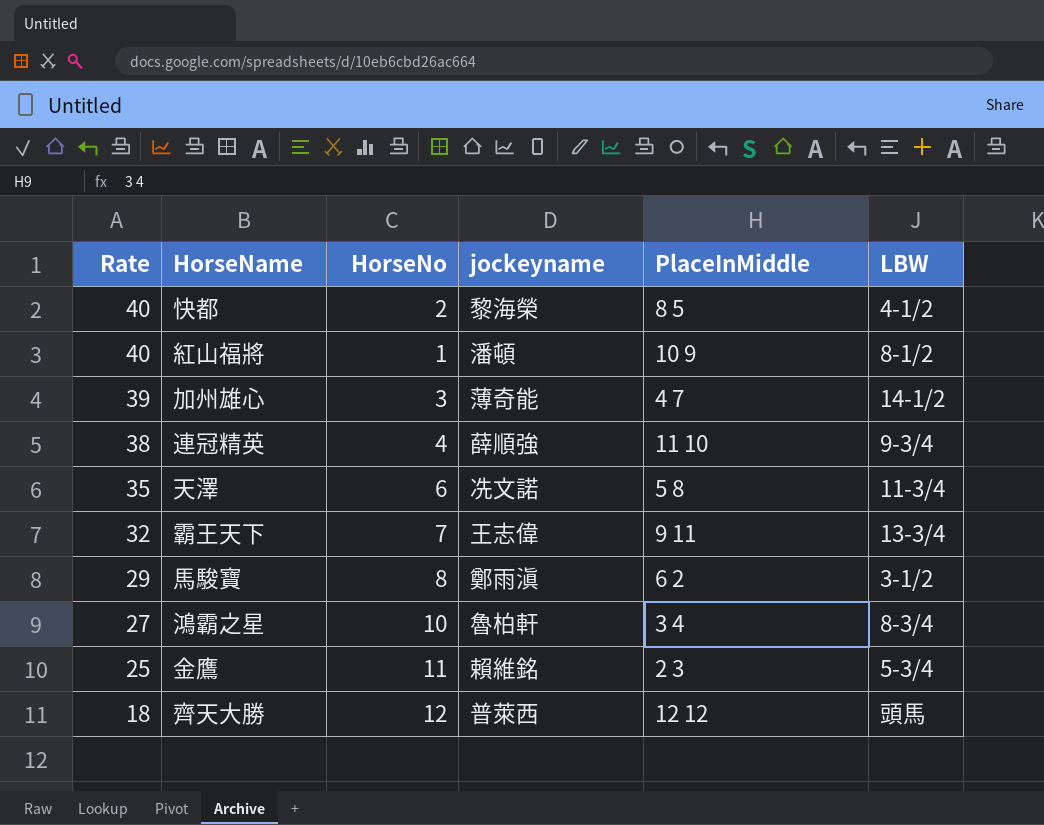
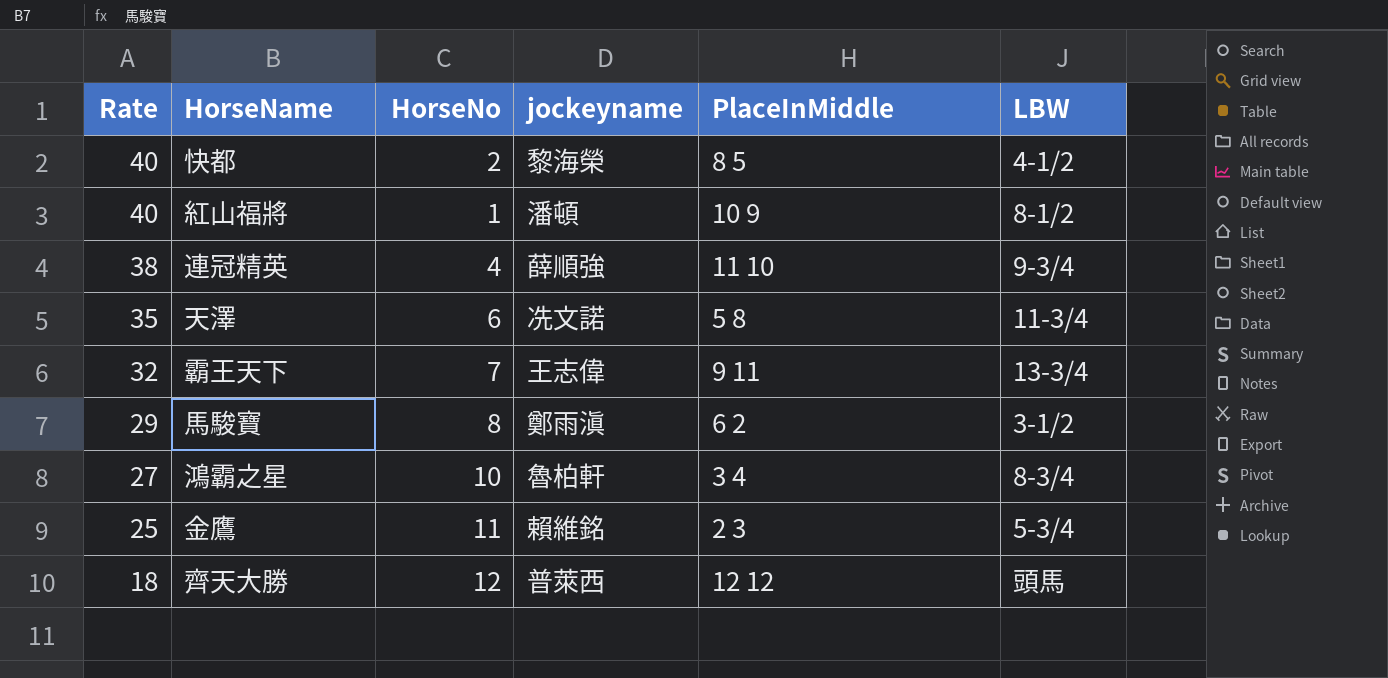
row 加州雄心: 39 | 3 | 薄奇能 | 4 7 | 14-1/2 -> none

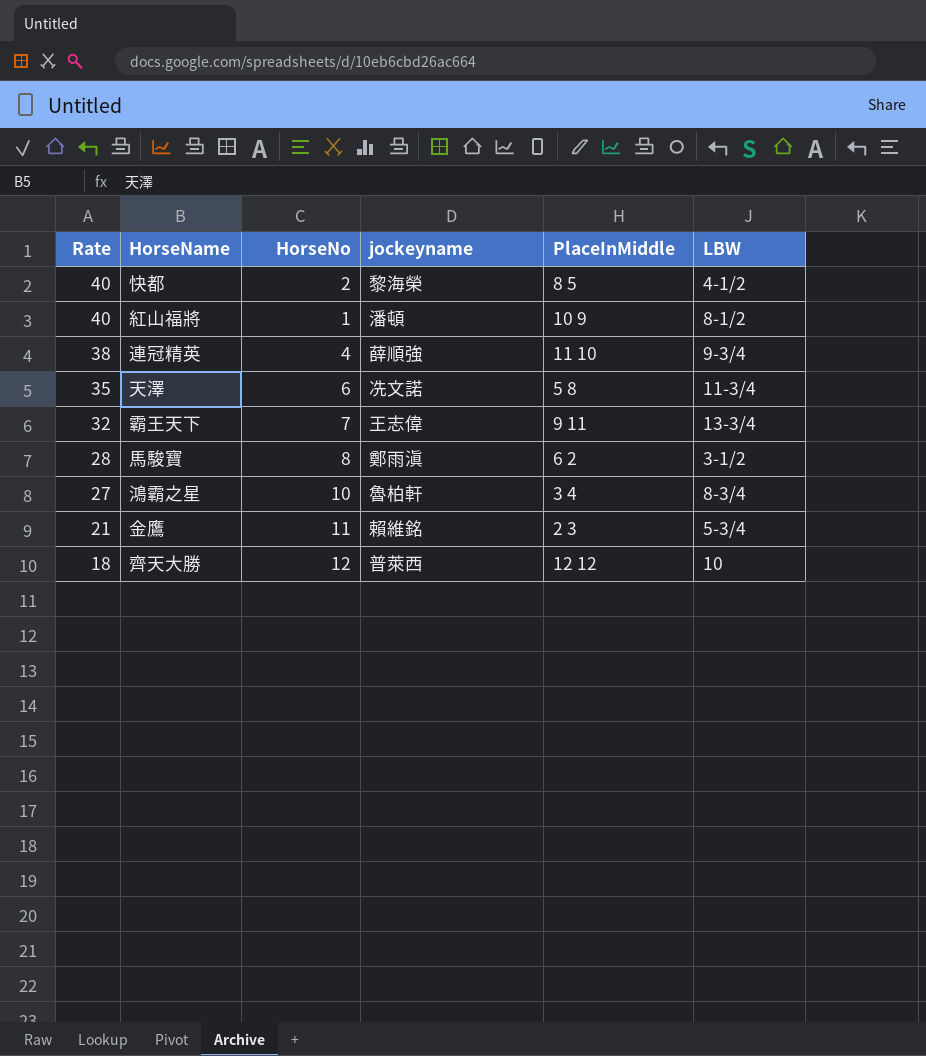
馬駿寶 | Rate: 29 -> 28
金鷹 | Rate: 25 -> 21
齊天大勝 | LBW: 頭馬 -> 10

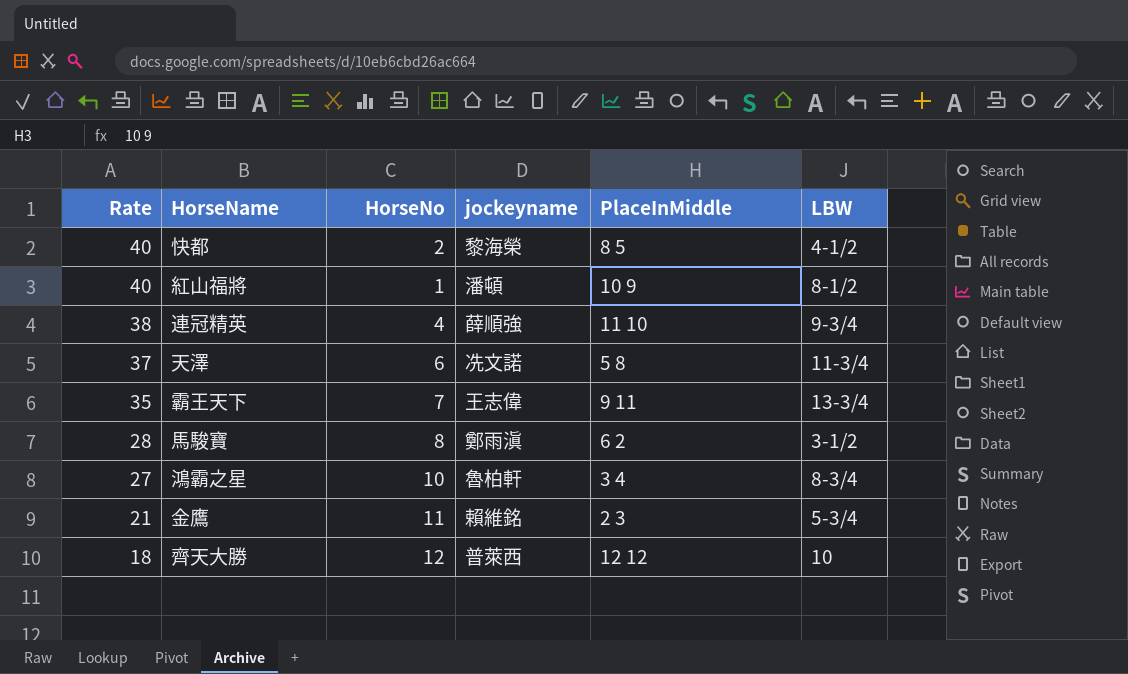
天澤 | Rate: 35 -> 37
霸王天下 | Rate: 32 -> 35

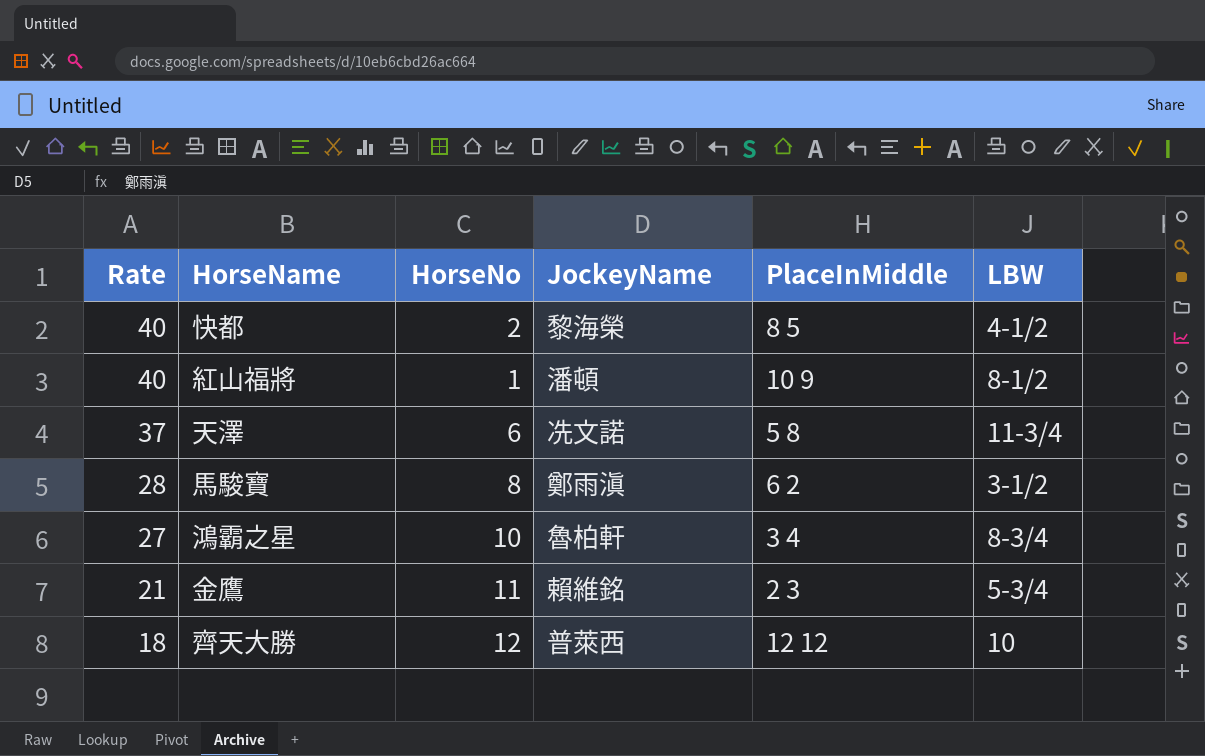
column name: jockeyname -> JockeyName
row 連冠精英: 38 | 4 | 薛順強 | 11 10 | 9-3/4 -> none
row 霸王天下: 35 | 7 | 王志偉 | 9 11 | 13-3/4 -> none

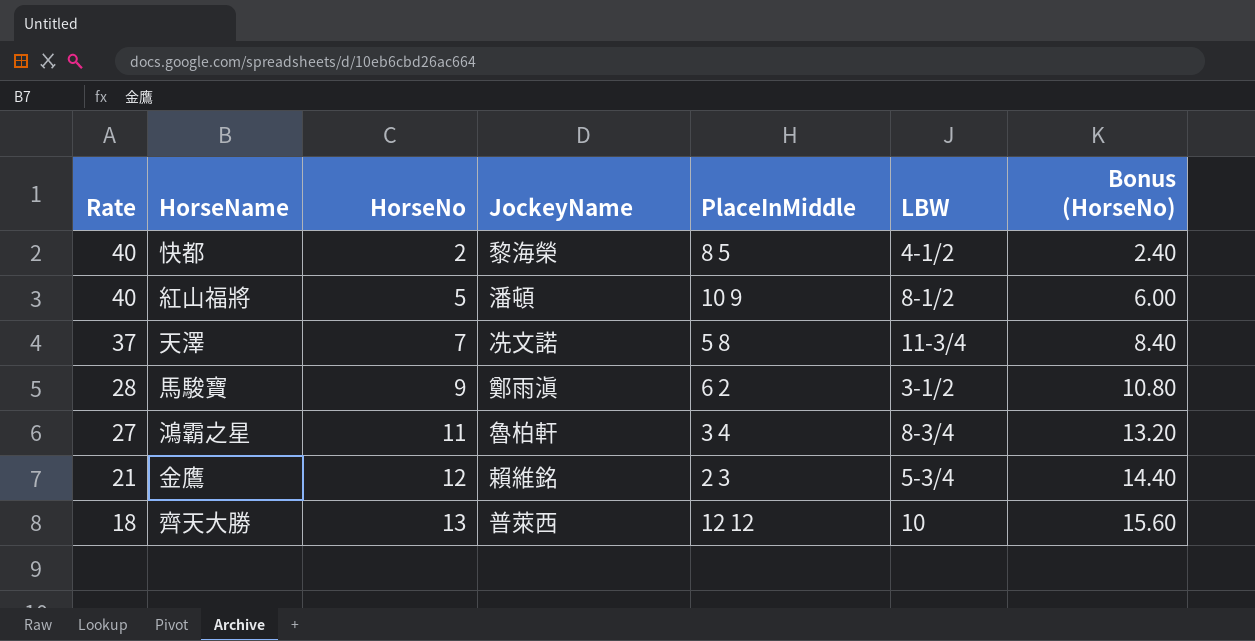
column Bonus (HorseNo) | formula: none -> [HorseNo] * 1.2
紅山福將 | HorseNo: 1 -> 5
天澤 | HorseNo: 6 -> 7
馬駿寶 | HorseNo: 8 -> 9
鴻霸之星 | HorseNo: 10 -> 11
金鷹 | HorseNo: 11 -> 12
齊天大勝 | HorseNo: 12 -> 13

